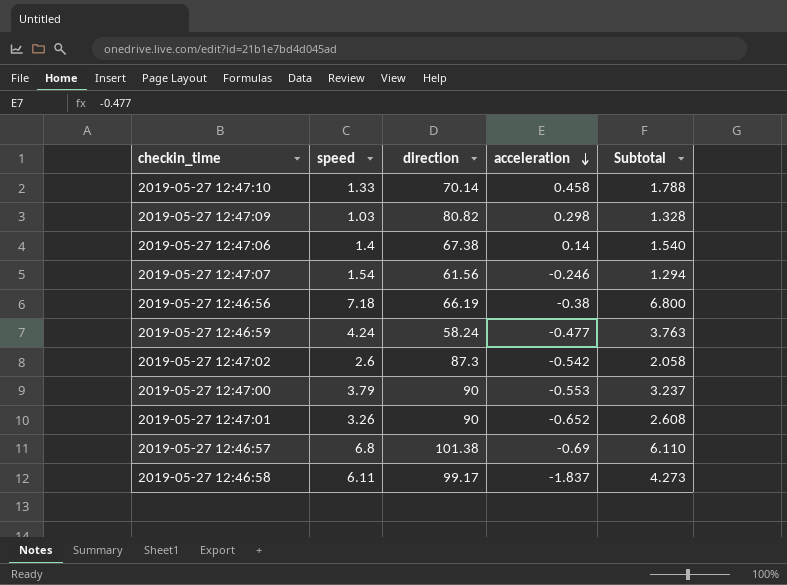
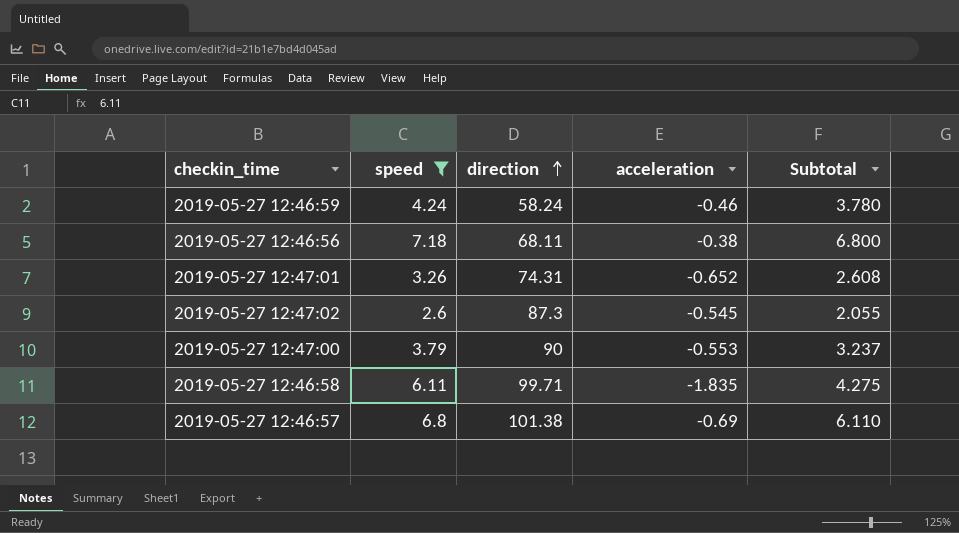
filter: none -> speed >= 2.6
row order: acceleration descending -> direction ascending
2019-05-27 12:46:59 | acceleration: -0.477 -> -0.46
2019-05-27 12:46:59 | Subtotal: 3.763 -> 3.780
2019-05-27 12:46:56 | direction: 66.19 -> 68.11
2019-05-27 12:47:01 | direction: 90 -> 74.31
2019-05-27 12:47:02 | acceleration: -0.542 -> -0.545
2019-05-27 12:47:02 | Subtotal: 2.058 -> 2.055
2019-05-27 12:46:58 | direction: 99.17 -> 99.71
2019-05-27 12:46:58 | acceleration: -1.837 -> -1.835
2019-05-27 12:46:58 | Subtotal: 4.273 -> 4.275

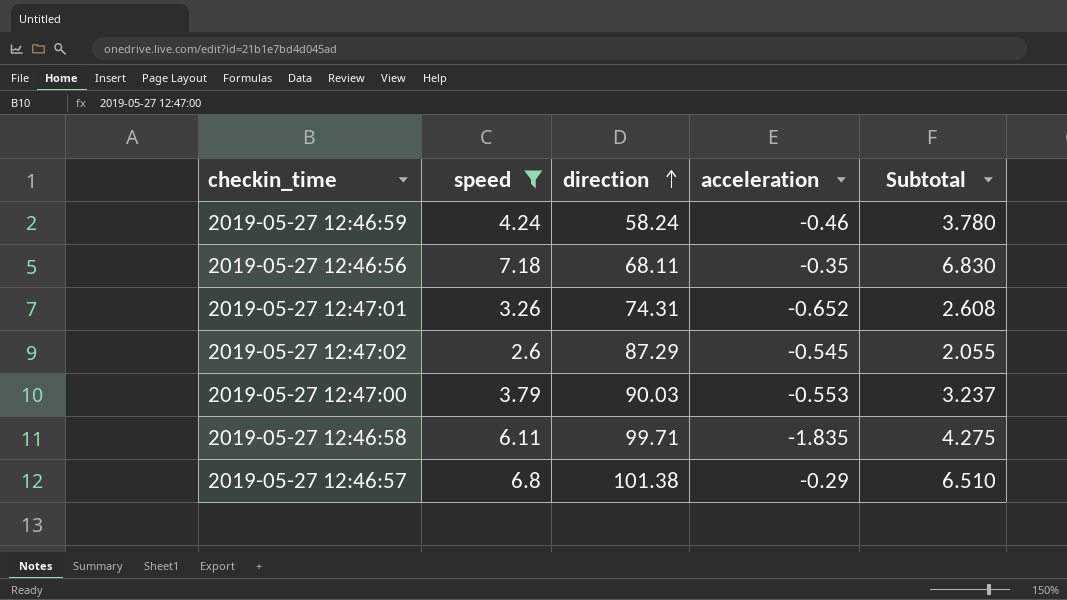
2019-05-27 12:46:56 | acceleration: -0.38 -> -0.35
2019-05-27 12:46:56 | Subtotal: 6.800 -> 6.830
2019-05-27 12:47:02 | direction: 87.3 -> 87.29
2019-05-27 12:47:00 | direction: 90 -> 90.03
2019-05-27 12:46:57 | acceleration: -0.69 -> -0.29
2019-05-27 12:46:57 | Subtotal: 6.110 -> 6.510

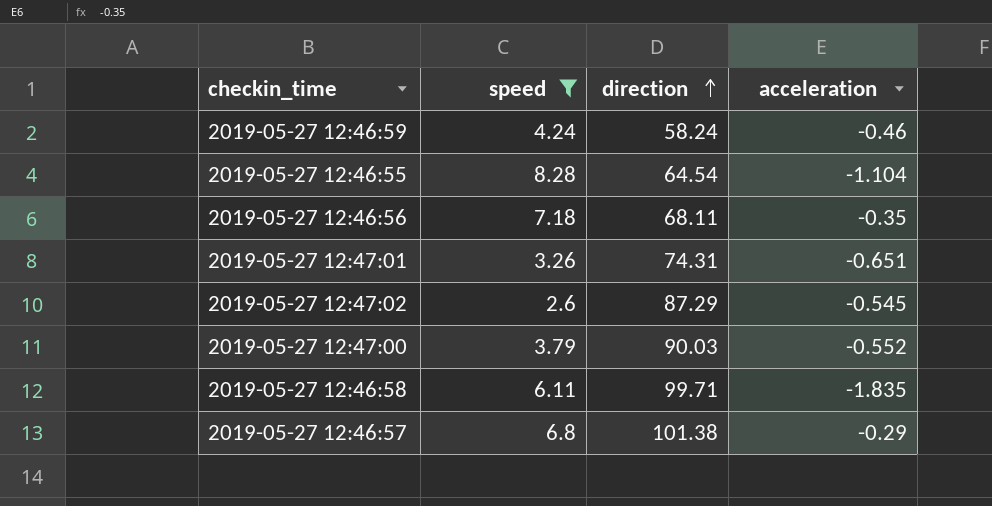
column Subtotal | formula: [speed] + [acceleration] -> none
row 2019-05-27 12:46:55: none -> 8.28 | 64.54 | -1.104
2019-05-27 12:47:01 | acceleration: -0.652 -> -0.651
2019-05-27 12:47:00 | acceleration: -0.553 -> -0.552

